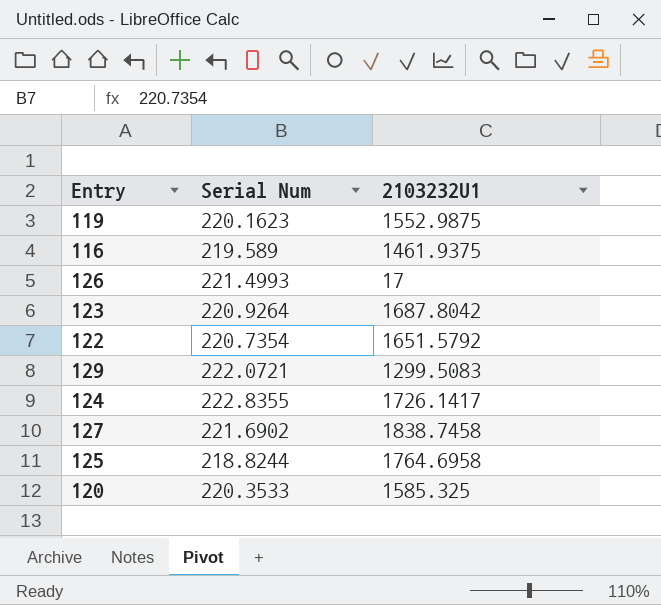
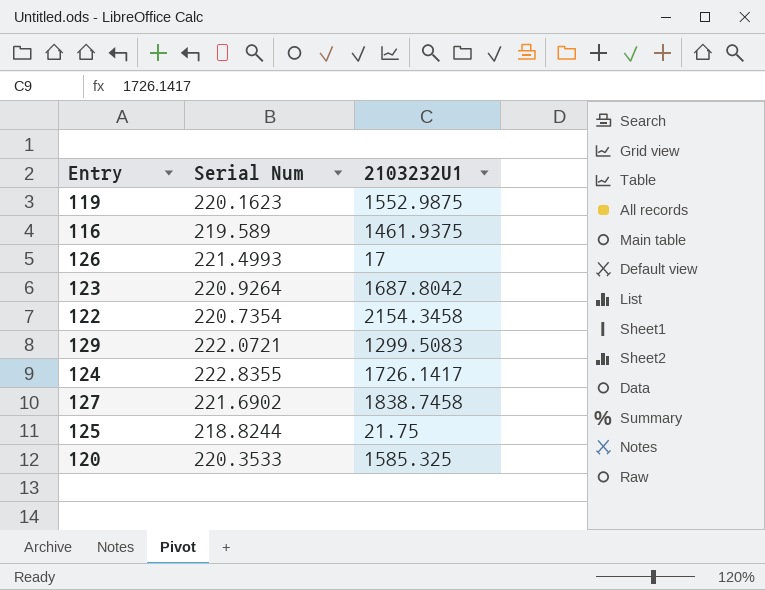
122 | 2103232U1: 1651.5792 -> 2154.3458
125 | 2103232U1: 1764.6958 -> 21.75

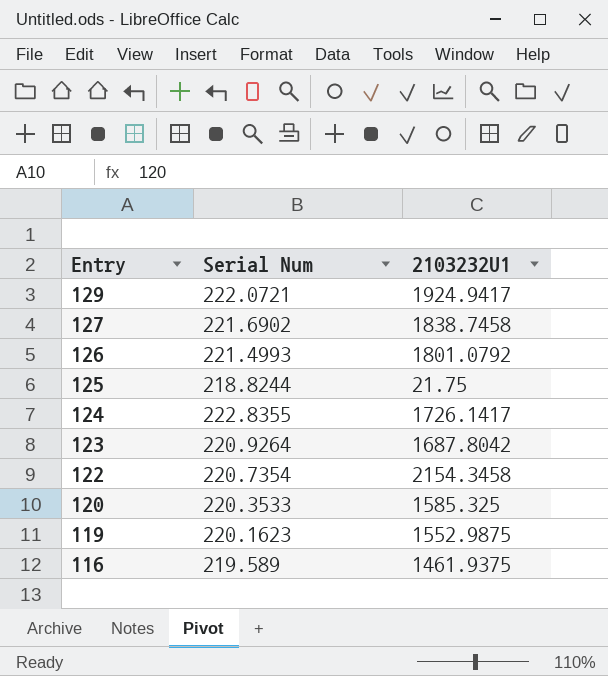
row order: none -> Entry descending
129 | 2103232U1: 1299.5083 -> 1924.9417
126 | 2103232U1: 17 -> 1801.0792

